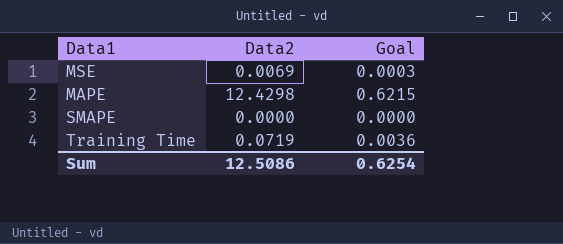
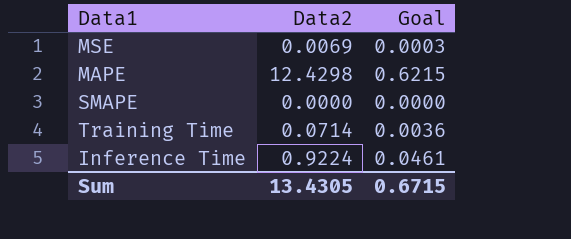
Training Time | Data2: 0.0719 -> 0.0714
row Inference Time: none -> 0.9224 | 0.0461
Sum | Data2: 12.5086 -> 13.4305
Sum | Goal: 0.6254 -> 0.6715

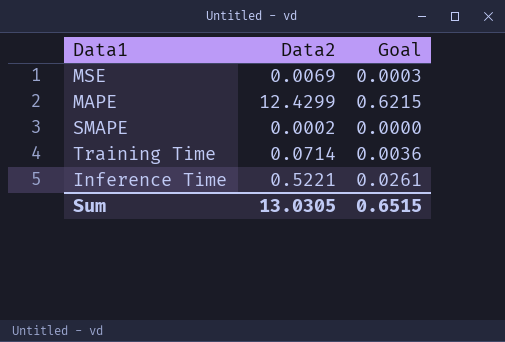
MAPE | Data2: 12.4298 -> 12.4299
SMAPE | Data2: 0.0000 -> 0.0002
Inference Time | Data2: 0.9224 -> 0.5221
Inference Time | Goal: 0.0461 -> 0.0261
Sum | Data2: 13.4305 -> 13.0305
Sum | Goal: 0.6715 -> 0.6515

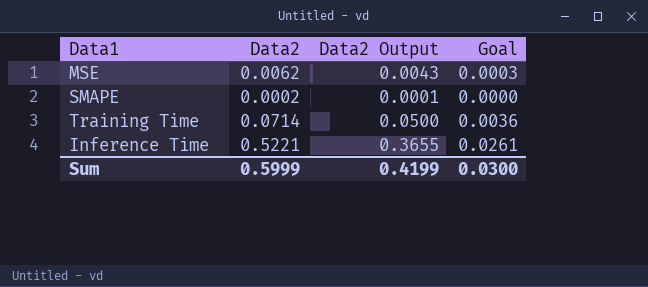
column Data2 Output | formula: none -> [Data2] * 0.7
row MAPE: 12.4299 | 0.6215 -> none
MSE | Data2: 0.0069 -> 0.0062
Sum | Data2: 13.0305 -> 0.5999
Sum | Goal: 0.6515 -> 0.0300

